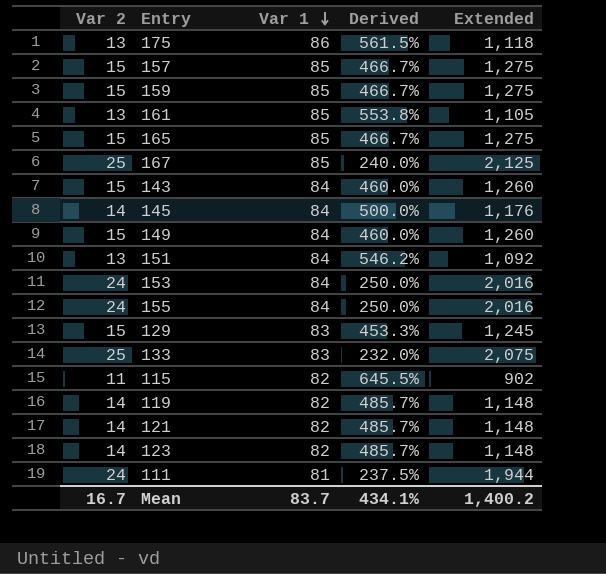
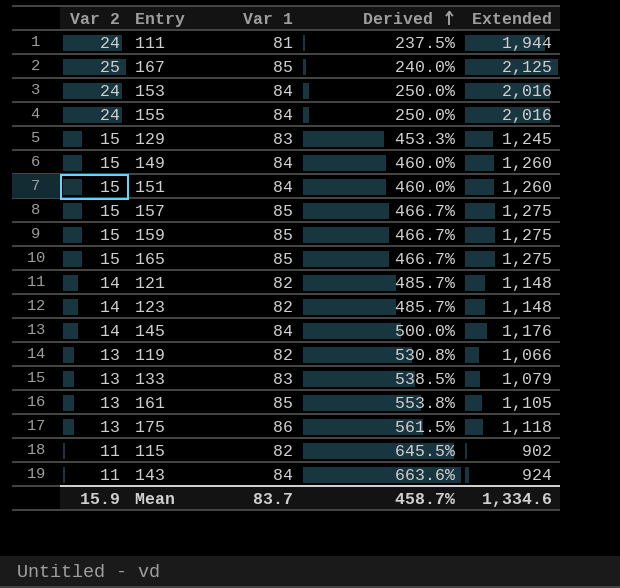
row order: Var 1 descending -> Derived ascending
151 | Var 2: 13 -> 15
151 | Derived: 546.2% -> 460.0%
151 | Extended: 1,092 -> 1,260
119 | Var 2: 14 -> 13
119 | Derived: 485.7% -> 530.8%
119 | Extended: 1,148 -> 1,066
133 | Var 2: 25 -> 13
133 | Derived: 232.0% -> 538.5%
133 | Extended: 2,075 -> 1,079
143 | Var 2: 15 -> 11
143 | Derived: 460.0% -> 663.6%
143 | Extended: 1,260 -> 924
Mean | Var 2: 16.7 -> 15.9
Mean | Derived: 434.1% -> 458.7%
Mean | Extended: 1,400.2 -> 1,334.6

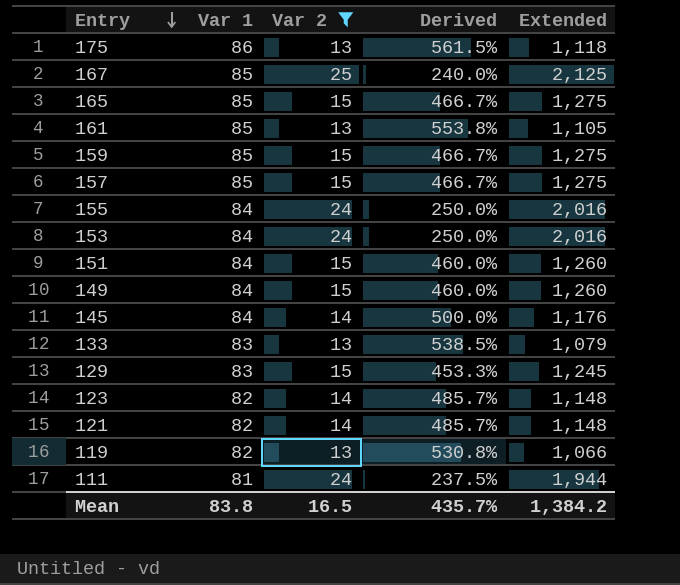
filter: none -> Var 2 != 11
row order: Derived ascending -> Entry descending
column Var 2 | position: 1 -> 3
Mean | Var 1: 83.7 -> 83.8
Mean | Var 2: 15.9 -> 16.5
Mean | Derived: 458.7% -> 435.7%
Mean | Extended: 1,334.6 -> 1,384.2

